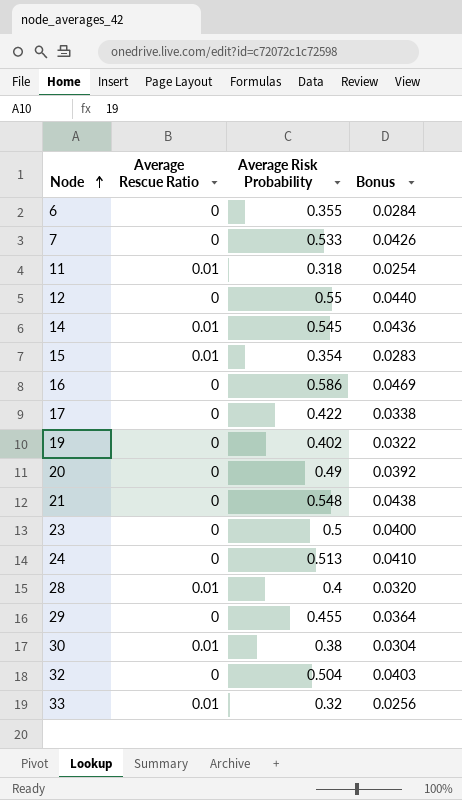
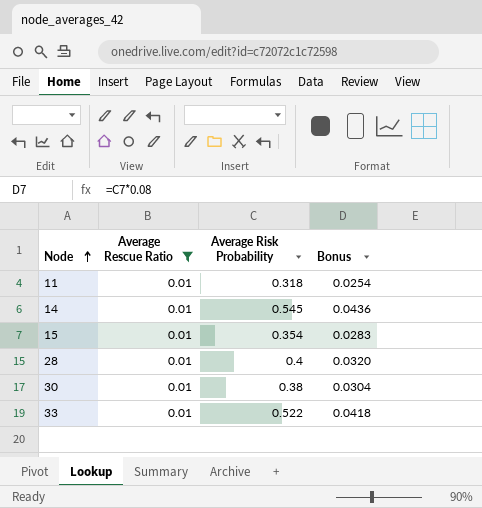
filter: none -> Average Rescue Ratio = 0.01
33 | Average Risk Probability: 0.32 -> 0.522
33 | Bonus: 0.0256 -> 0.0418

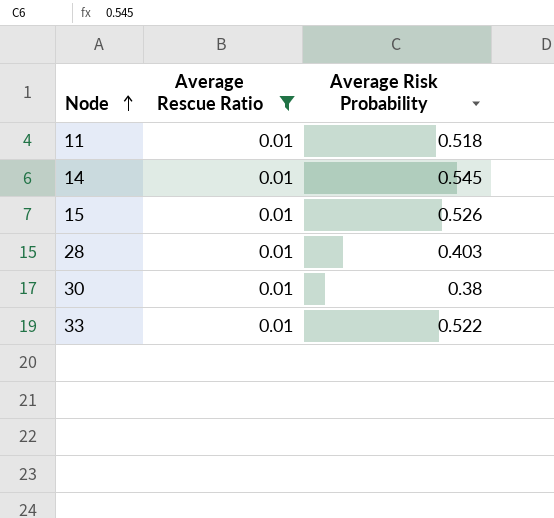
column Bonus | formula: [Average Risk Probability] * 0.08 -> none
11 | Average Risk Probability: 0.318 -> 0.518
15 | Average Risk Probability: 0.354 -> 0.526
28 | Average Risk Probability: 0.4 -> 0.403

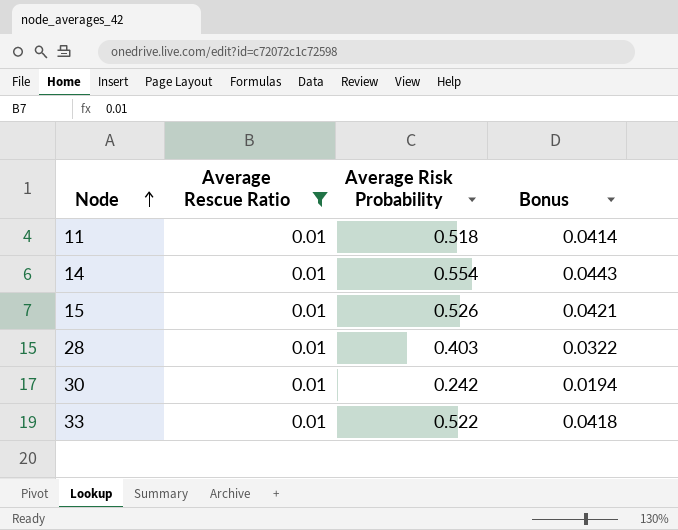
column Bonus | formula: none -> [Average Risk Probability] * 0.08
14 | Average Risk Probability: 0.545 -> 0.554
30 | Average Risk Probability: 0.38 -> 0.242

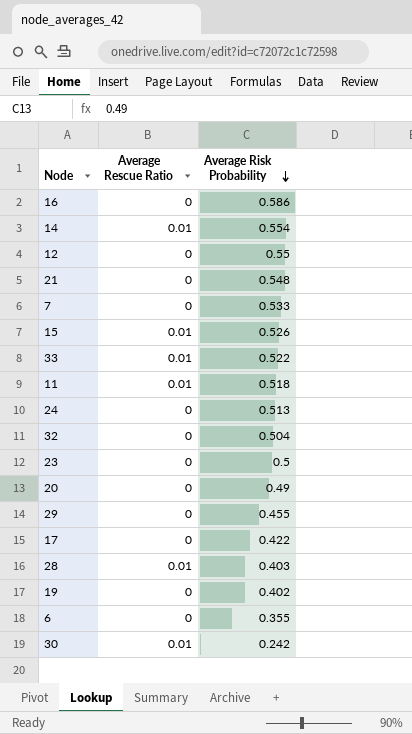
filter: Average Rescue Ratio = 0.01 -> none
row order: Node ascending -> Average Risk Probability descending
column Bonus | formula: [Average Risk Probability] * 0.08 -> none

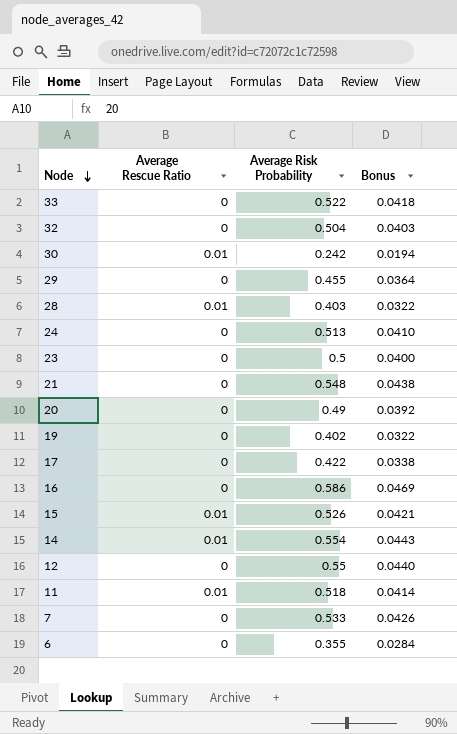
row order: Average Risk Probability descending -> Node descending
column Bonus | formula: none -> [Average Risk Probability] * 0.08
33 | Average Rescue Ratio: 0.01 -> 0

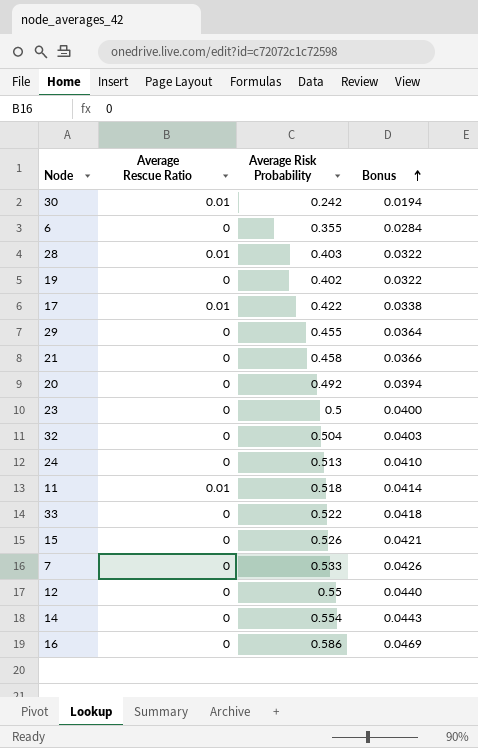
row order: Node descending -> Bonus ascending
17 | Average Rescue Ratio: 0 -> 0.01
21 | Average Risk Probability: 0.548 -> 0.458
21 | Bonus: 0.0438 -> 0.0366
20 | Average Risk Probability: 0.49 -> 0.492
20 | Bonus: 0.0392 -> 0.0394
15 | Average Rescue Ratio: 0.01 -> 0
14 | Average Rescue Ratio: 0.01 -> 0

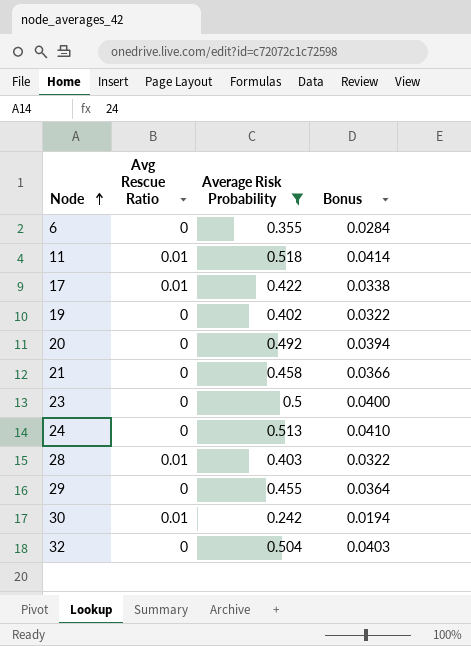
filter: none -> Average Risk Probability <= 0.518
row order: Bonus ascending -> Node ascending
column name: Average Rescue Ratio -> Avg Rescue Ratio

